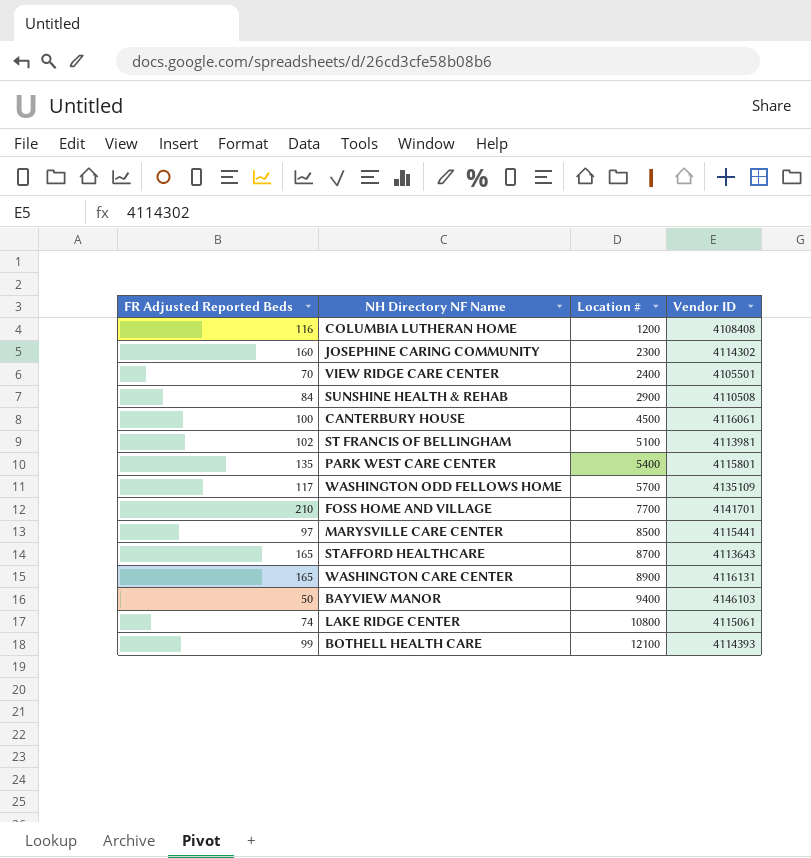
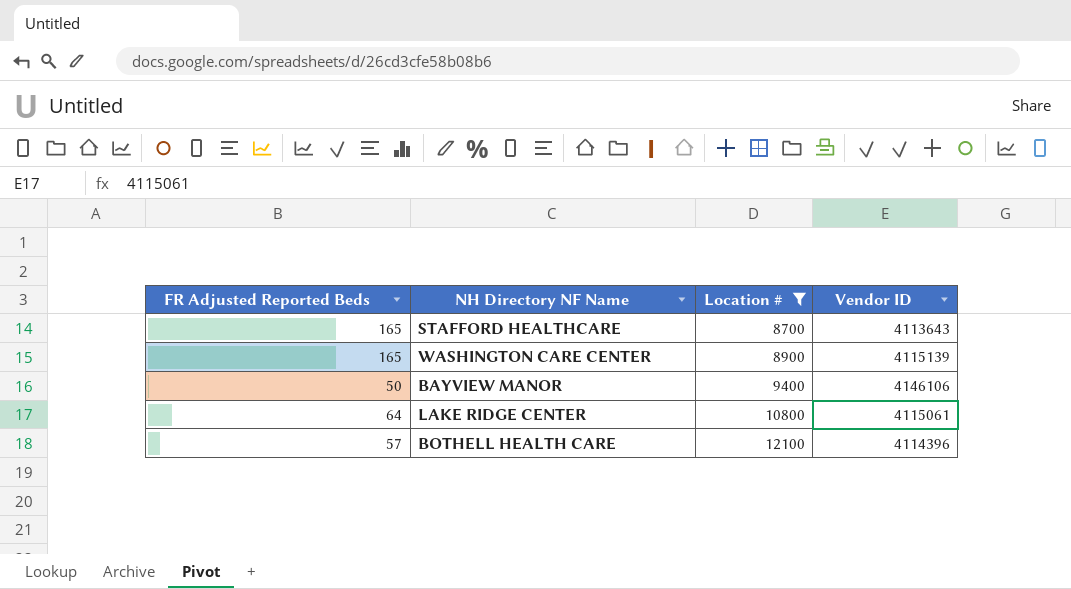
filter: none -> Location # >= 8700
WASHINGTON CARE CENTER | Vendor ID: 4116131 -> 4115139
BAYVIEW MANOR | Vendor ID: 4146103 -> 4146106
LAKE RIDGE CENTER | FR Adjusted Reported Beds: 74 -> 64
BOTHELL HEALTH CARE | FR Adjusted Reported Beds: 99 -> 57
BOTHELL HEALTH CARE | Vendor ID: 4114393 -> 4114396

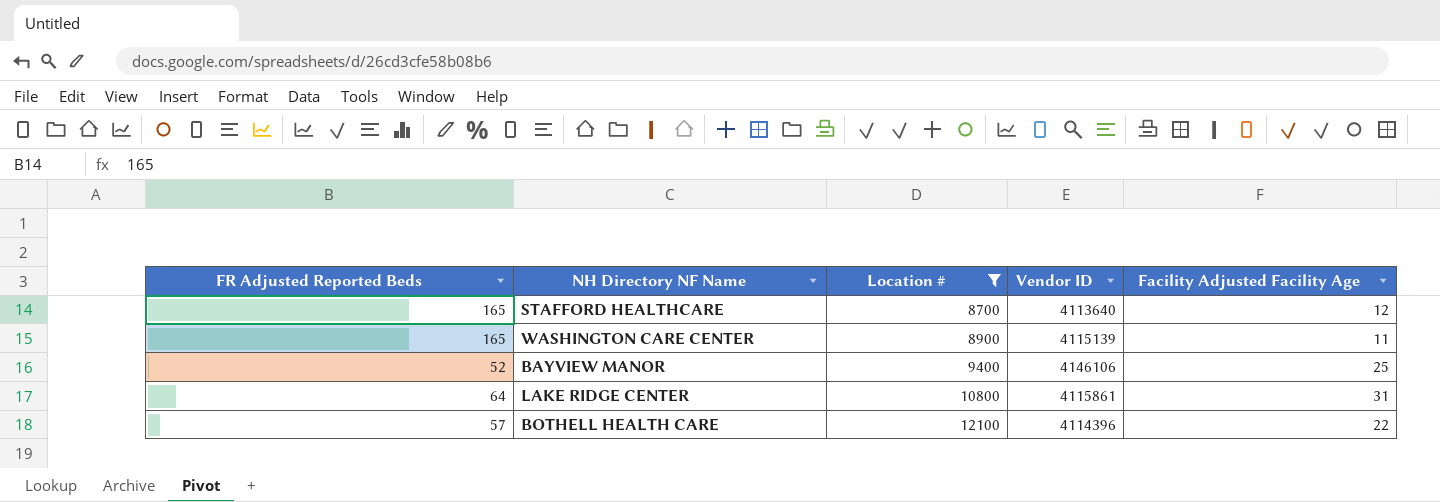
column Facility Adjusted Facility Age | position: none -> 5
STAFFORD HEALTHCARE | Vendor ID: 4113643 -> 4113640
BAYVIEW MANOR | FR Adjusted Reported Beds: 50 -> 52
LAKE RIDGE CENTER | Vendor ID: 4115061 -> 4115861

